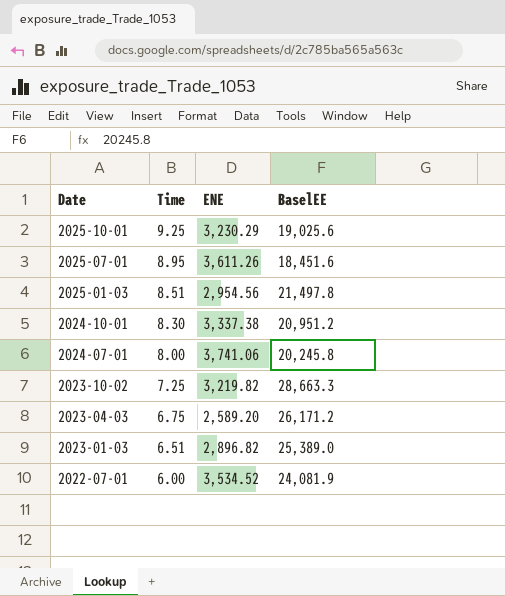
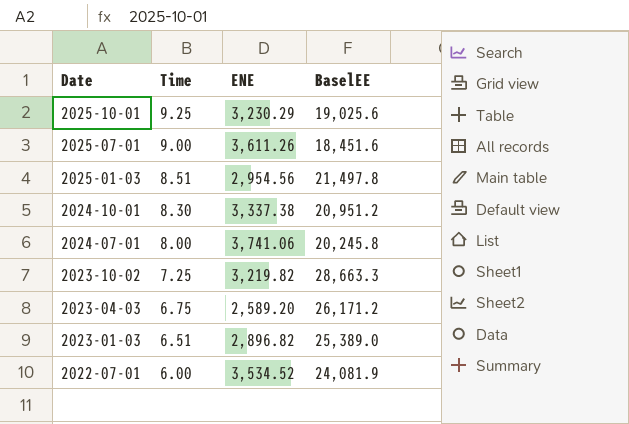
2025-07-01 | Time: 8.95 -> 9.00

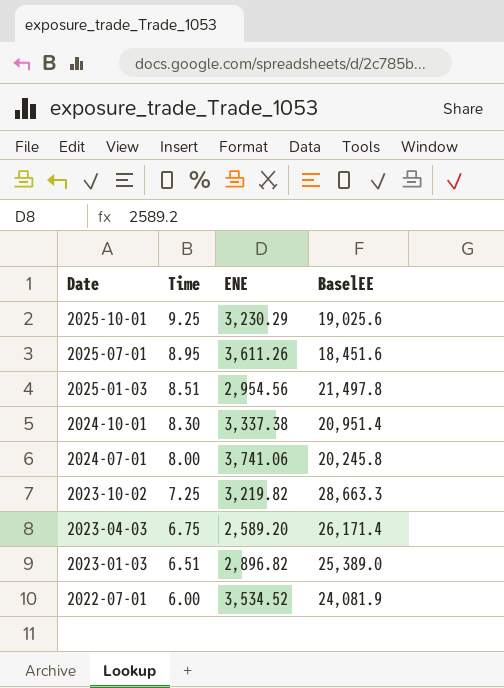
2025-07-01 | Time: 9.00 -> 8.95
2024-10-01 | BaselEE: 20,951.2 -> 20,951.4
2023-04-03 | BaselEE: 26,171.2 -> 26,171.4

